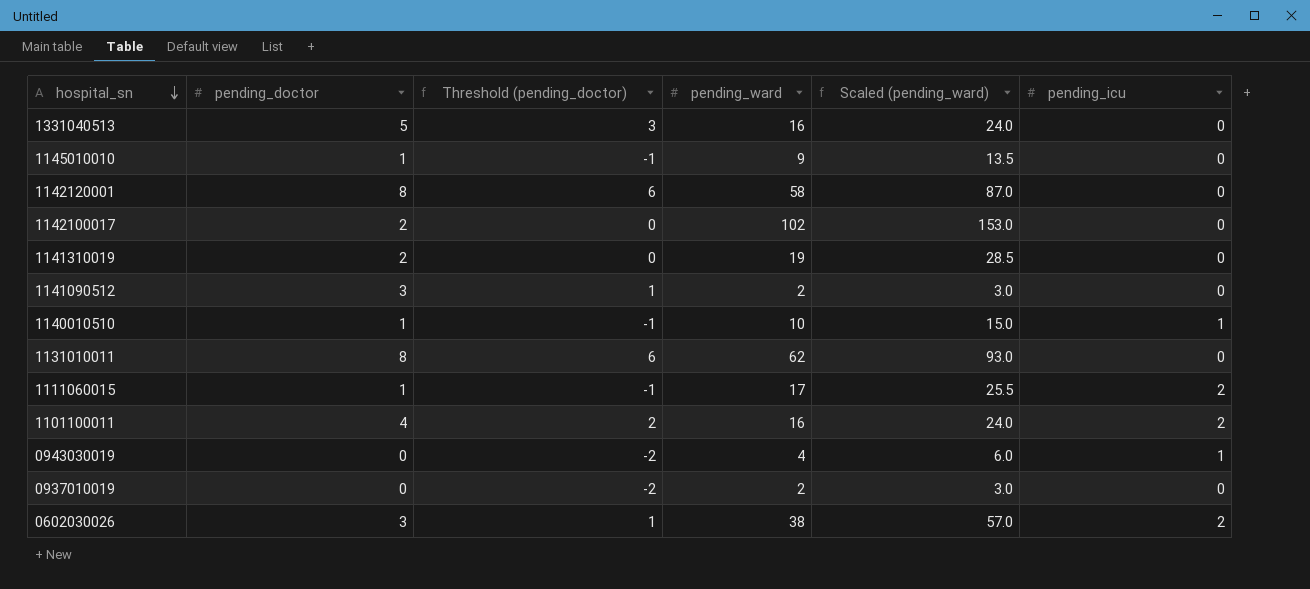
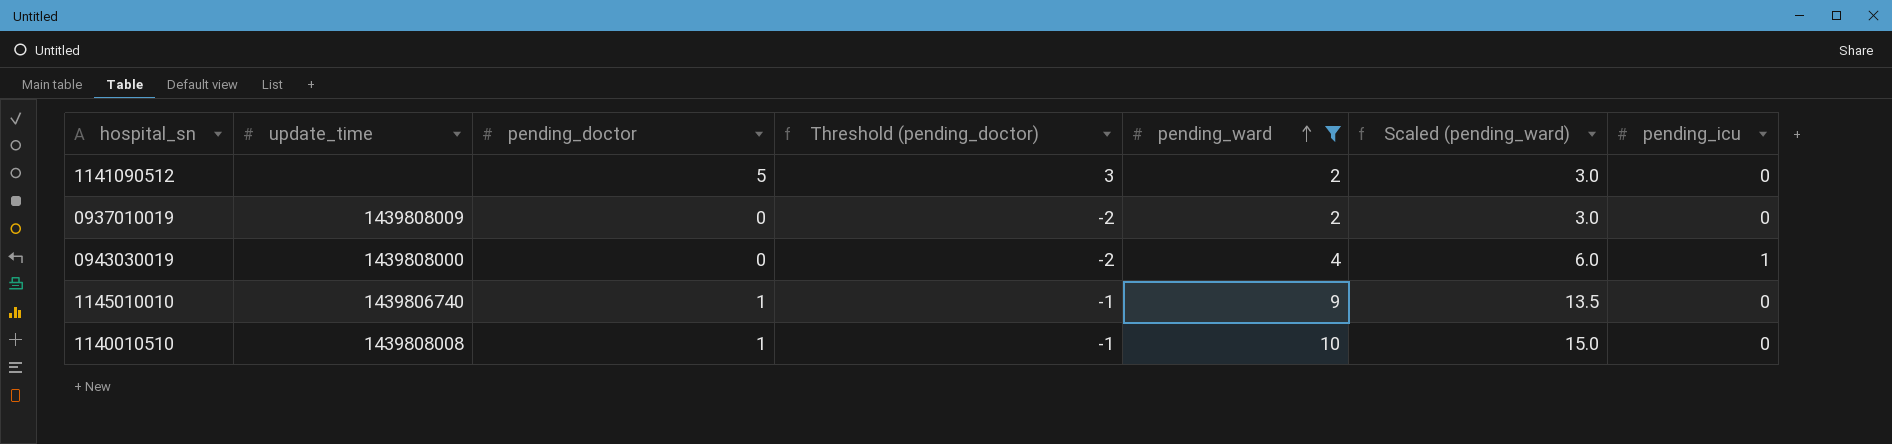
filter: none -> pending_ward <= 10
row order: hospital_sn descending -> pending_ward ascending
column update_time | position: none -> 2
1141090512 | pending_doctor: 3 -> 5
1141090512 | Threshold (pending_doctor): 1 -> 3
1140010510 | pending_icu: 1 -> 0

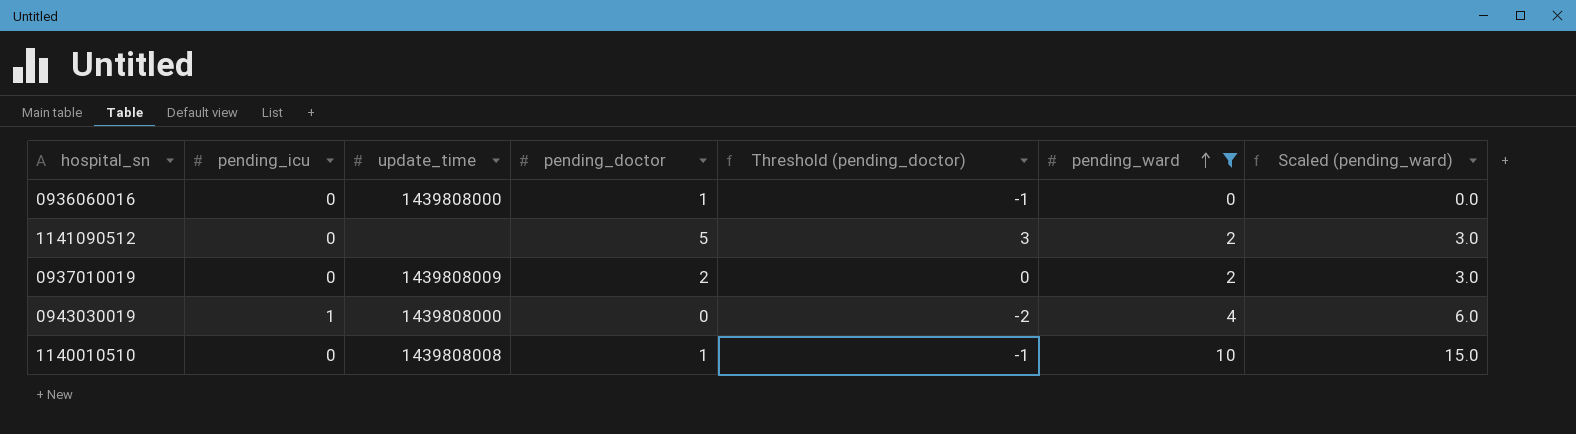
column pending_icu | position: 7 -> 2
row 1145010010: 1439806740 | 1 | -1 | 9 | 13.5 | 0 -> none
row 0936060016: none -> 0 | 1439808000 | 1 | -1 | 0 | 0.0
0937010019 | pending_doctor: 0 -> 2
0937010019 | Threshold (pending_doctor): -2 -> 0

